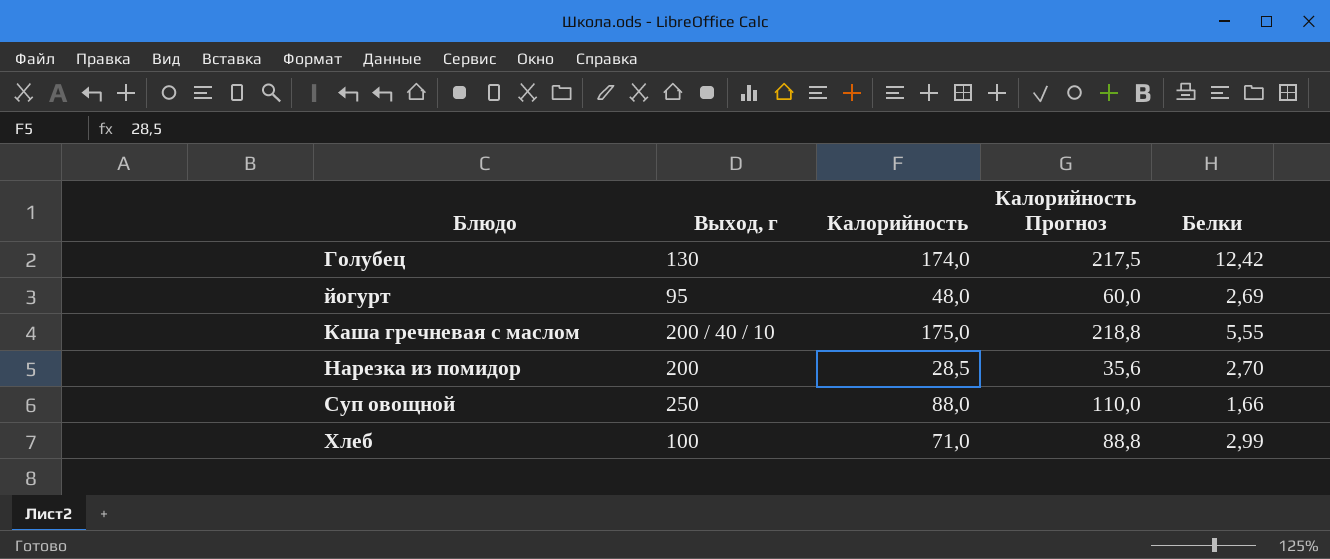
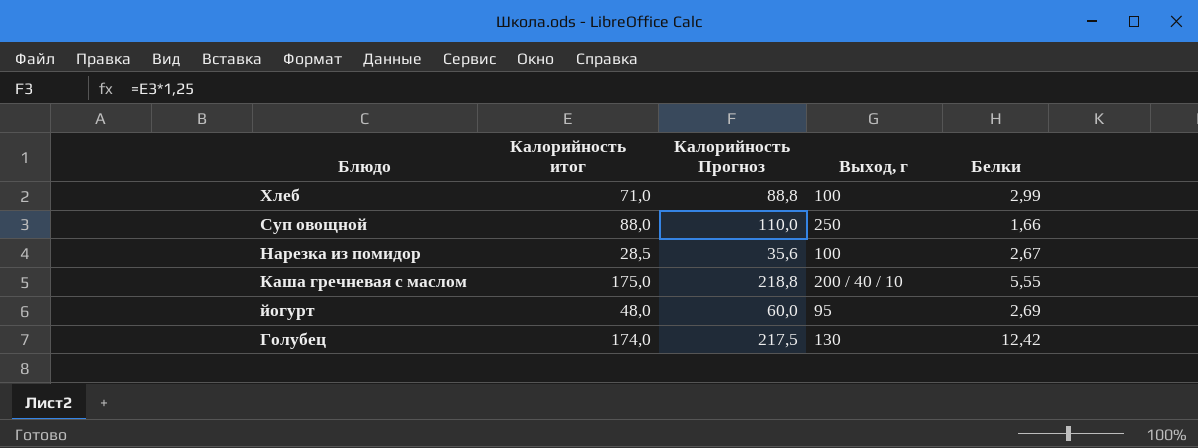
row order: Блюдо ascending -> Блюдо descending
column name: Калорийность -> Калорийность итог
column Выход, г | position: 2 -> 4
Нарезка из помидор | Выход, г: 200 -> 100
Нарезка из помидор | Белки: 2,70 -> 2,67

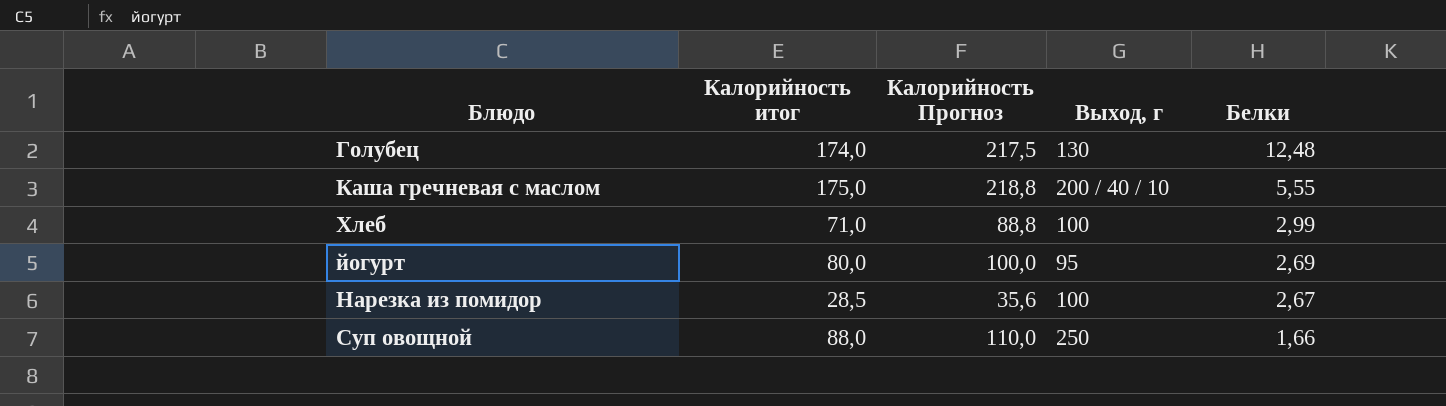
row order: Блюдо descending -> Белки descending
Голубец | Белки: 12,42 -> 12,48
йогурт | Калорийность итог: 48,0 -> 80,0
йогурт | Калорийность Прогноз: 60,0 -> 100,0

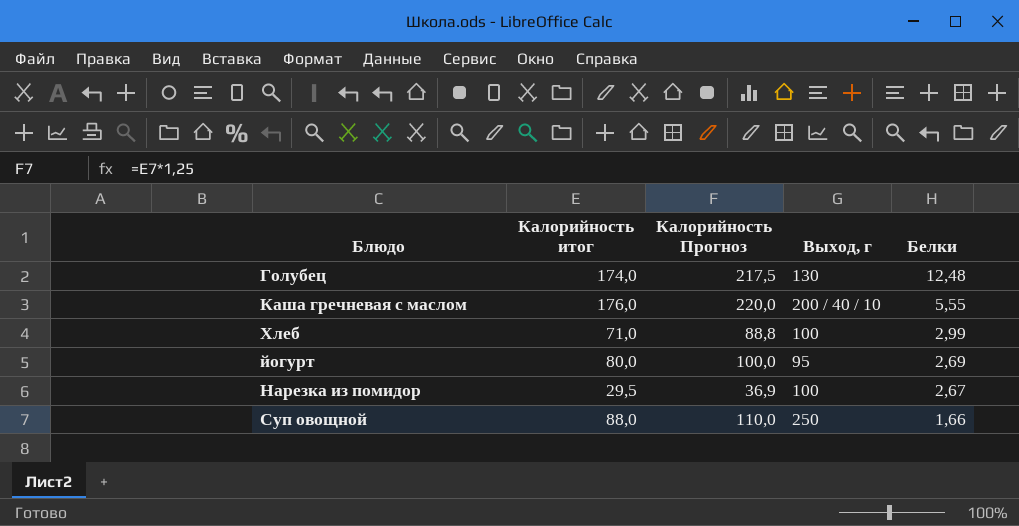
Каша гречневая с маслом | Калорийность итог: 175,0 -> 176,0
Каша гречневая с маслом | Калорийность Прогноз: 218,8 -> 220,0
Нарезка из помидор | Калорийность итог: 28,5 -> 29,5
Нарезка из помидор | Калорийность Прогноз: 35,6 -> 36,9

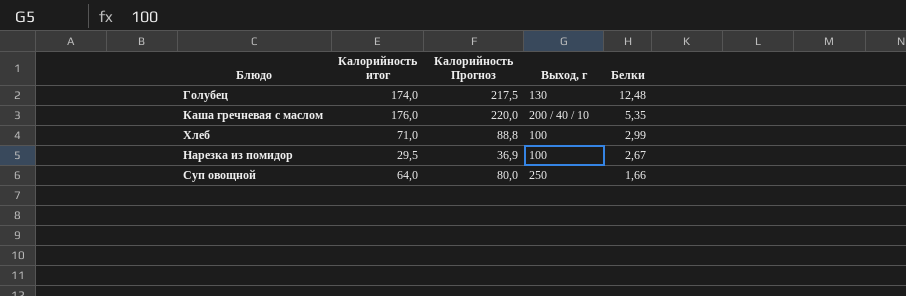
row йогурт: 80,0 | 100,0 | 95 | 2,69 -> none
Каша гречневая с маслом | Белки: 5,55 -> 5,35
Суп овощной | Калорийность итог: 88,0 -> 64,0
Суп овощной | Калорийность Прогноз: 110,0 -> 80,0

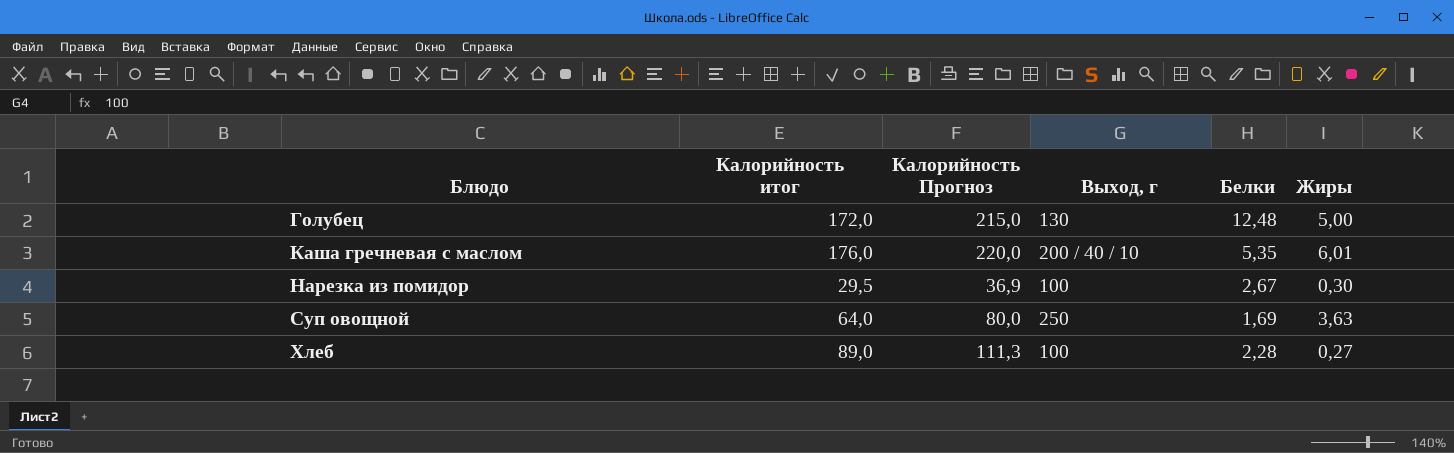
row order: Белки descending -> Блюдо ascending
column Жиры | position: none -> 6
Голубец | Калорийность итог: 174,0 -> 172,0
Голубец | Калорийность Прогноз: 217,5 -> 215,0
Суп овощной | Белки: 1,66 -> 1,69
Хлеб | Калорийность итог: 71,0 -> 89,0
Хлеб | Калорийность Прогноз: 88,8 -> 111,3
Хлеб | Белки: 2,99 -> 2,28

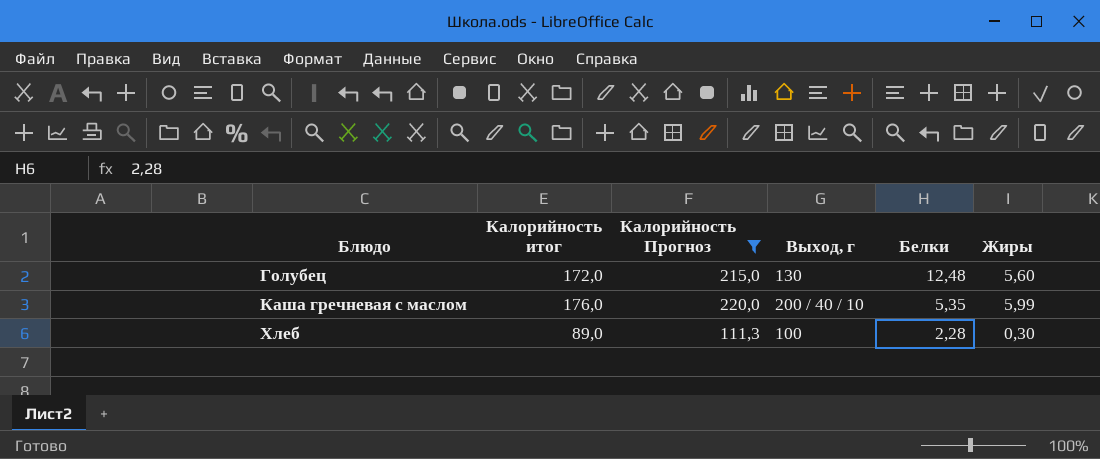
filter: none -> Калорийность Прогноз >= 111,3
Голубец | Жиры: 5,00 -> 5,60
Каша гречневая с маслом | Жиры: 6,01 -> 5,99
Хлеб | Жиры: 0,27 -> 0,30

